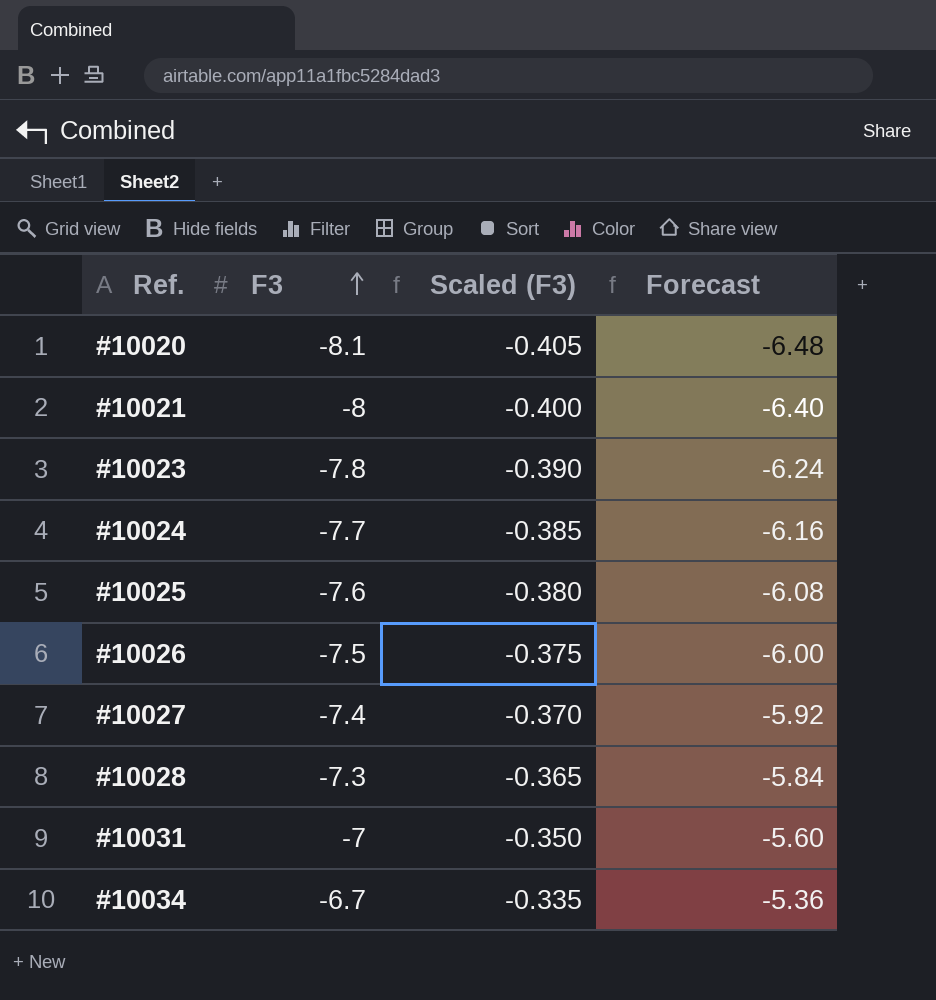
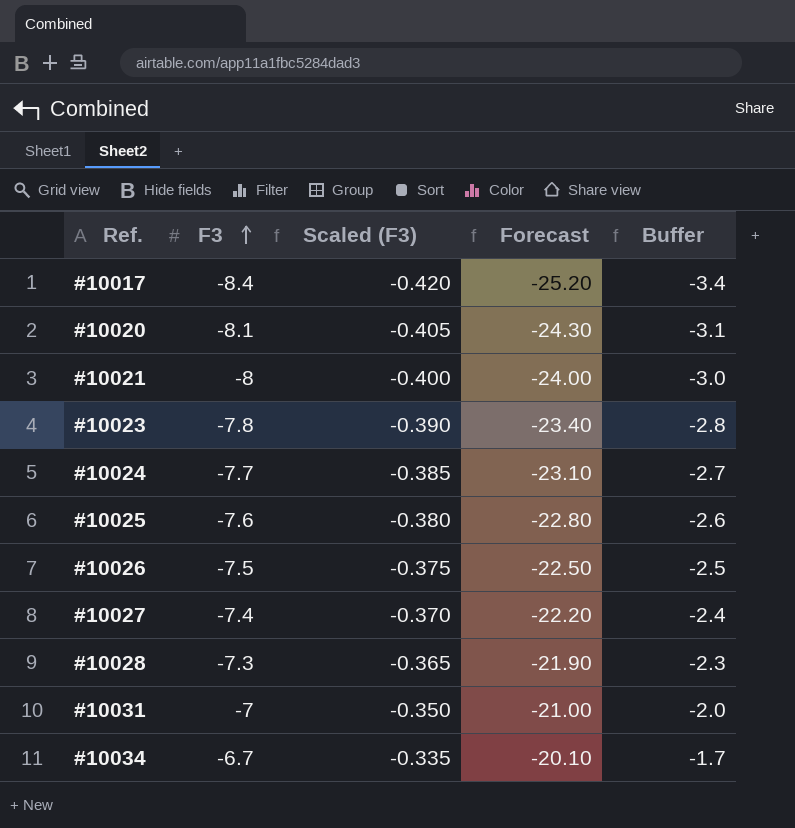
column Forecast | formula: [F3] * 0.8 -> [F3] * 3
column Buffer | formula: none -> [F3] + 5
row #10017: none -> -8.4 | -0.420 | -25.20 | -3.4

